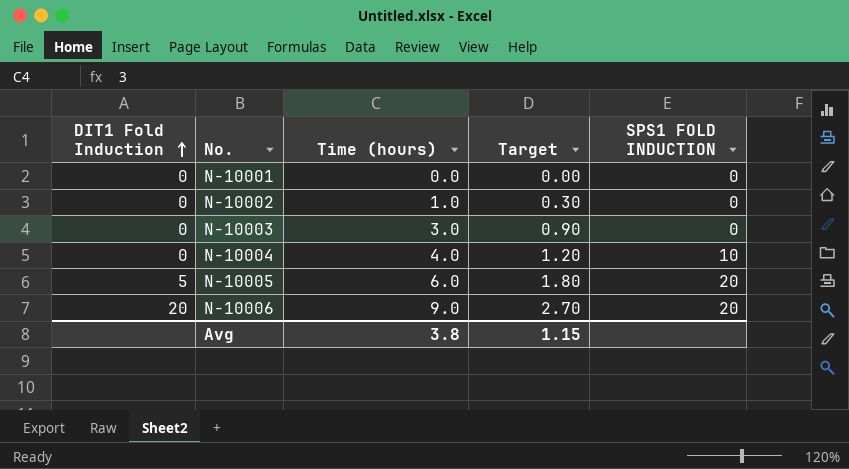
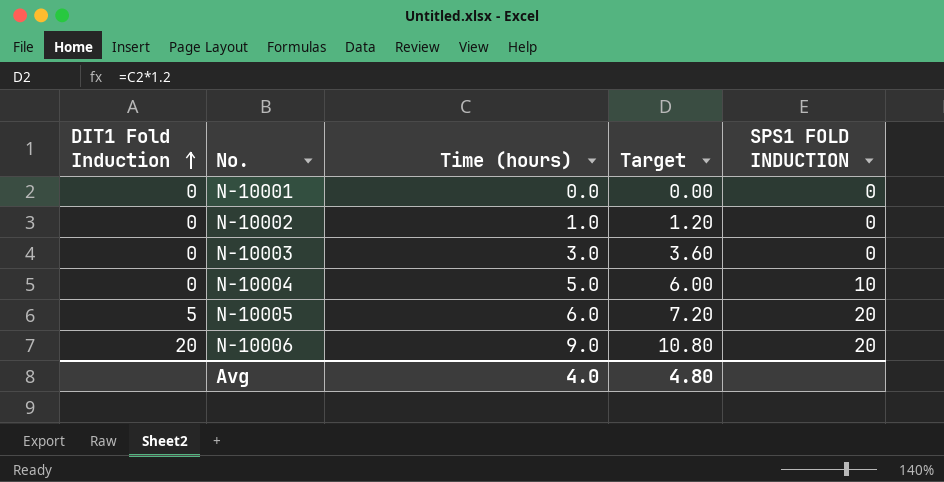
column Target | formula: [Time (hours)] * 0.3 -> [Time (hours)] * 1.2
N-10004 | Time (hours): 4.0 -> 5.0
Avg | Time (hours): 3.8 -> 4.0
Avg | Target: 1.15 -> 4.80

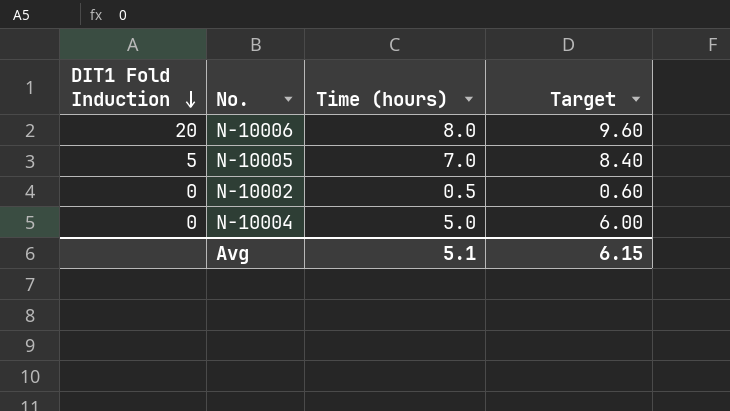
row order: DIT1 Fold Induction ascending -> DIT1 Fold Induction descending
column SPS1 FOLD INDUCTION | position: 5 -> none
row N-10001: 0 | 0.0 | 0.00 | 0 -> none
row N-10003: 0 | 3.0 | 3.60 | 0 -> none
N-10006 | Time (hours): 9.0 -> 8.0
N-10006 | Target: 10.80 -> 9.60
N-10005 | Time (hours): 6.0 -> 7.0
N-10005 | Target: 7.20 -> 8.40
N-10002 | Time (hours): 1.0 -> 0.5
N-10002 | Target: 1.20 -> 0.60
Avg | Time (hours): 4.0 -> 5.1
Avg | Target: 4.80 -> 6.15

